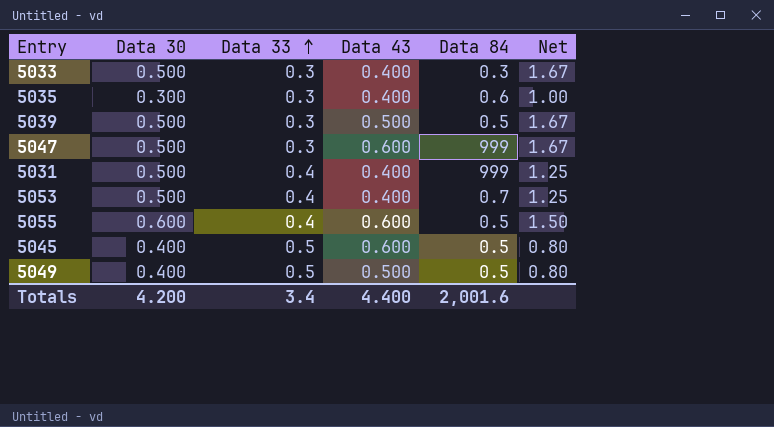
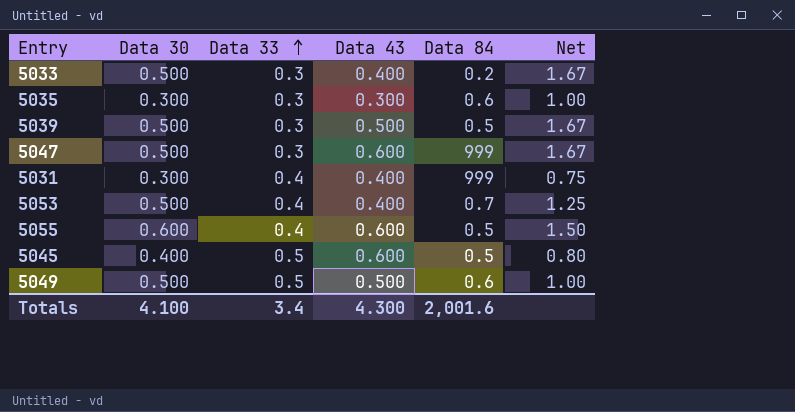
5033 | Data 84: 0.3 -> 0.2
5035 | Data 43: 0.400 -> 0.300
5031 | Data 30: 0.500 -> 0.300
5031 | Net: 1.25 -> 0.75
5049 | Data 30: 0.400 -> 0.500
5049 | Data 84: 0.5 -> 0.6
5049 | Net: 0.80 -> 1.00
Totals | Data 30: 4.200 -> 4.100
Totals | Data 43: 4.400 -> 4.300

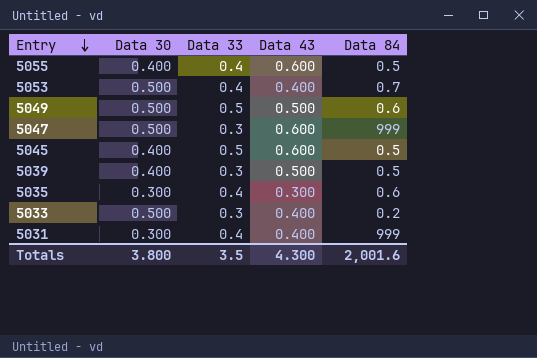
row order: Data 33 ascending -> Entry descending
column Net | formula: [Data 30] / [Data 33] -> none
5055 | Data 30: 0.600 -> 0.400
5039 | Data 30: 0.500 -> 0.400
5035 | Data 33: 0.3 -> 0.4
Totals | Data 30: 4.100 -> 3.800
Totals | Data 33: 3.4 -> 3.5

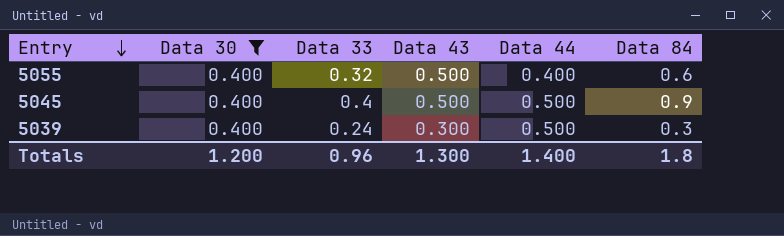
filter: none -> Data 30 = 0.400
column Data 44 | position: none -> 5
5055 | Data 33: 0.4 -> 0.32
5055 | Data 43: 0.600 -> 0.500
5055 | Data 84: 0.5 -> 0.6
5045 | Data 33: 0.5 -> 0.4
5045 | Data 43: 0.600 -> 0.500
5045 | Data 84: 0.5 -> 0.9
5039 | Data 33: 0.3 -> 0.24
5039 | Data 43: 0.500 -> 0.300
5039 | Data 84: 0.5 -> 0.3
Totals | Data 30: 3.800 -> 1.200
Totals | Data 33: 3.5 -> 0.96
Totals | Data 43: 4.300 -> 1.300
Totals | Data 84: 2,001.6 -> 1.8

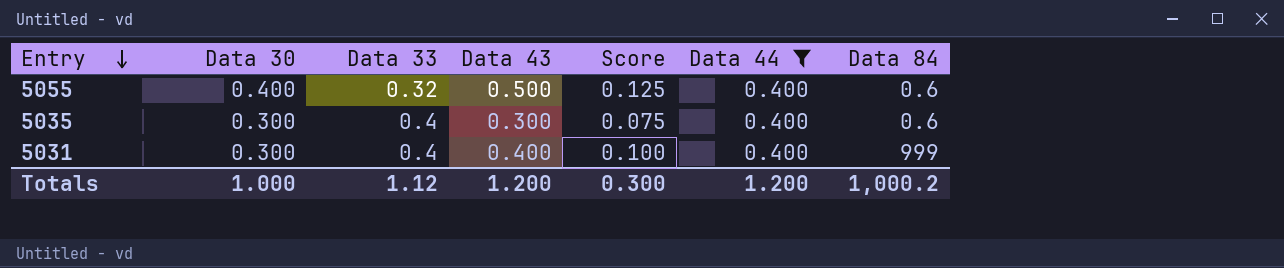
filter: Data 30 = 0.400 -> Data 44 = 0.400
column Score | formula: none -> [Data 43] * 0.25
Totals | Data 30: 1.200 -> 1.000
Totals | Data 33: 0.96 -> 1.12
Totals | Data 43: 1.300 -> 1.200
Totals | Data 44: 1.400 -> 1.200
Totals | Data 84: 1.8 -> 1,000.2

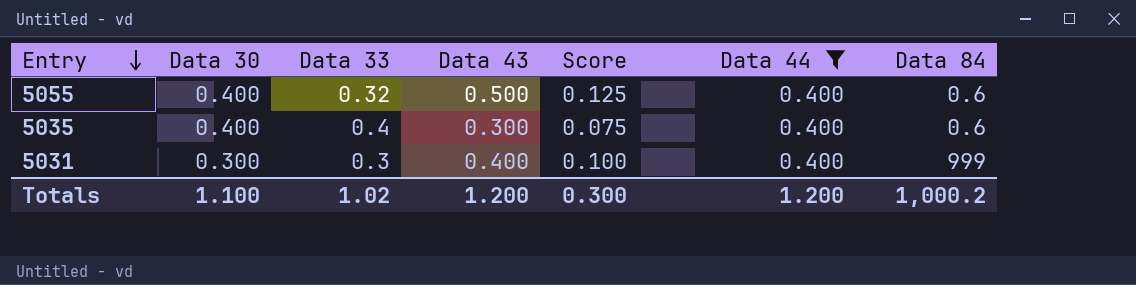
5035 | Data 30: 0.300 -> 0.400
5031 | Data 33: 0.4 -> 0.3
Totals | Data 30: 1.000 -> 1.100
Totals | Data 33: 1.12 -> 1.02

